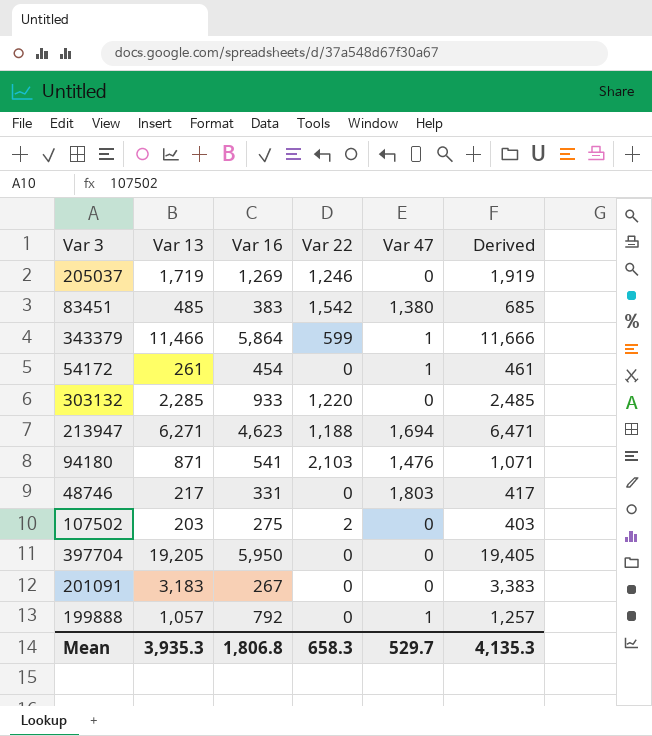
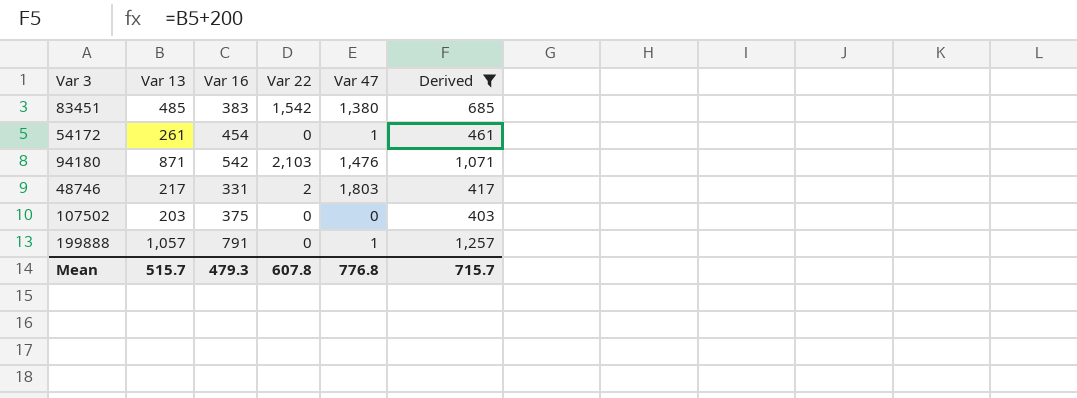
filter: none -> Derived <= 1,257
94180 | Var 16: 541 -> 542
48746 | Var 22: 0 -> 2
107502 | Var 16: 275 -> 375
107502 | Var 22: 2 -> 0
199888 | Var 16: 792 -> 791
Mean | Var 13: 3,935.3 -> 515.7
Mean | Var 16: 1,806.8 -> 479.3
Mean | Var 22: 658.3 -> 607.8
Mean | Var 47: 529.7 -> 776.8
Mean | Derived: 4,135.3 -> 715.7

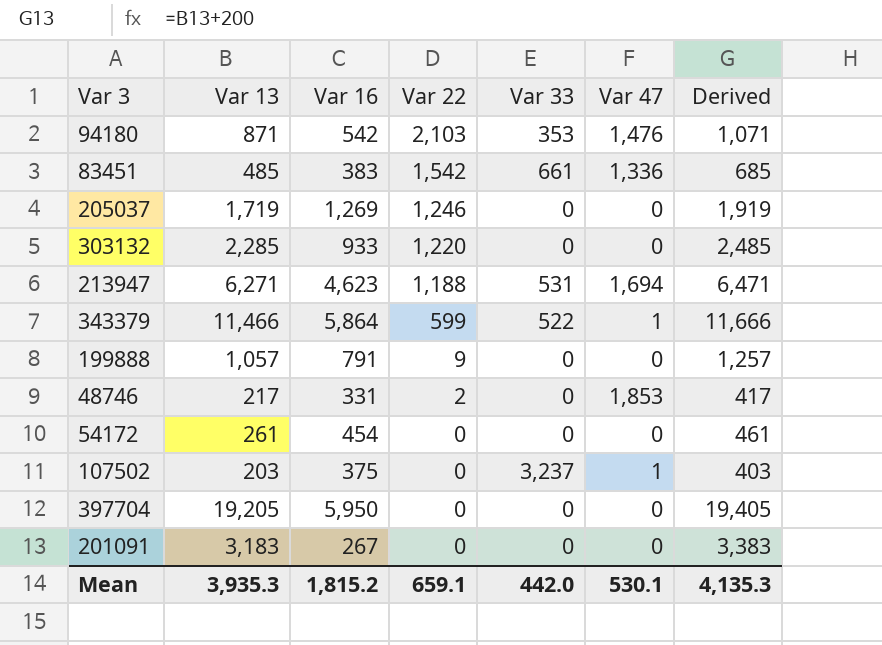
filter: Derived <= 1,257 -> none
row order: none -> Var 22 descending
column Var 33 | position: none -> 5
83451 | Var 47: 1,380 -> 1,336
199888 | Var 22: 0 -> 9
199888 | Var 47: 1 -> 0
48746 | Var 47: 1,803 -> 1,853
54172 | Var 47: 1 -> 0
107502 | Var 47: 0 -> 1
Mean | Var 13: 515.7 -> 3,935.3
Mean | Var 16: 479.3 -> 1,815.2
Mean | Var 22: 607.8 -> 659.1
Mean | Var 47: 776.8 -> 530.1
Mean | Derived: 715.7 -> 4,135.3

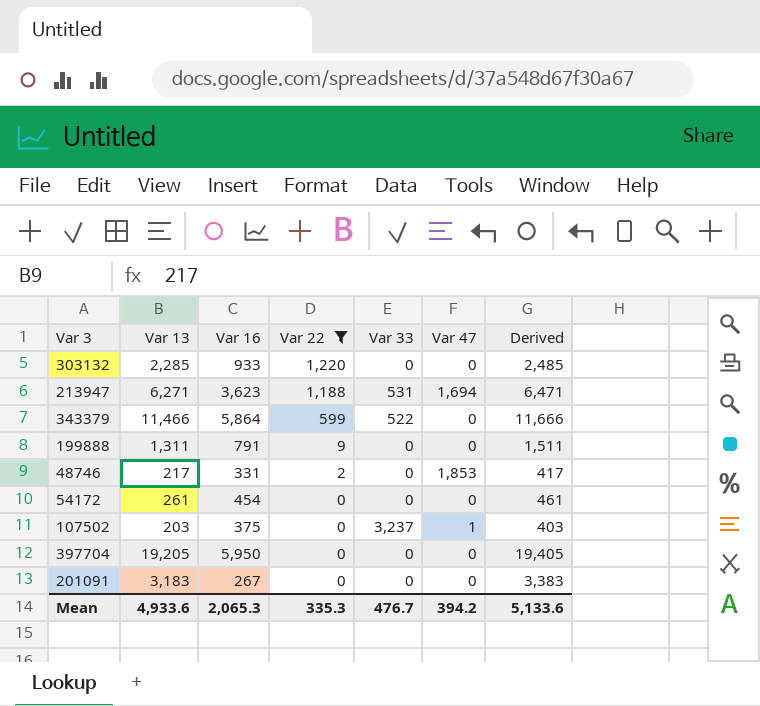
filter: none -> Var 22 <= 1,220
213947 | Var 16: 4,623 -> 3,623
343379 | Var 47: 1 -> 0
199888 | Var 13: 1,057 -> 1,311
199888 | Derived: 1,257 -> 1,511
Mean | Var 13: 3,935.3 -> 4,933.6
Mean | Var 16: 1,815.2 -> 2,065.3
Mean | Var 22: 659.1 -> 335.3
Mean | Var 33: 442.0 -> 476.7
Mean | Var 47: 530.1 -> 394.2
Mean | Derived: 4,135.3 -> 5,133.6

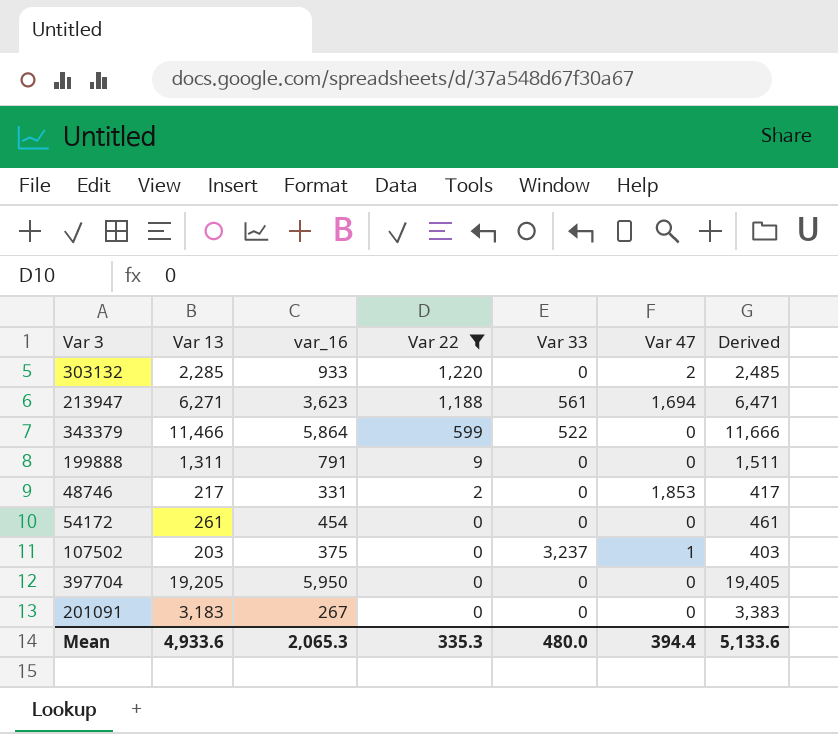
column name: Var 16 -> var_16
303132 | Var 47: 0 -> 2
213947 | Var 33: 531 -> 561
Mean | Var 33: 476.7 -> 480.0
Mean | Var 47: 394.2 -> 394.4

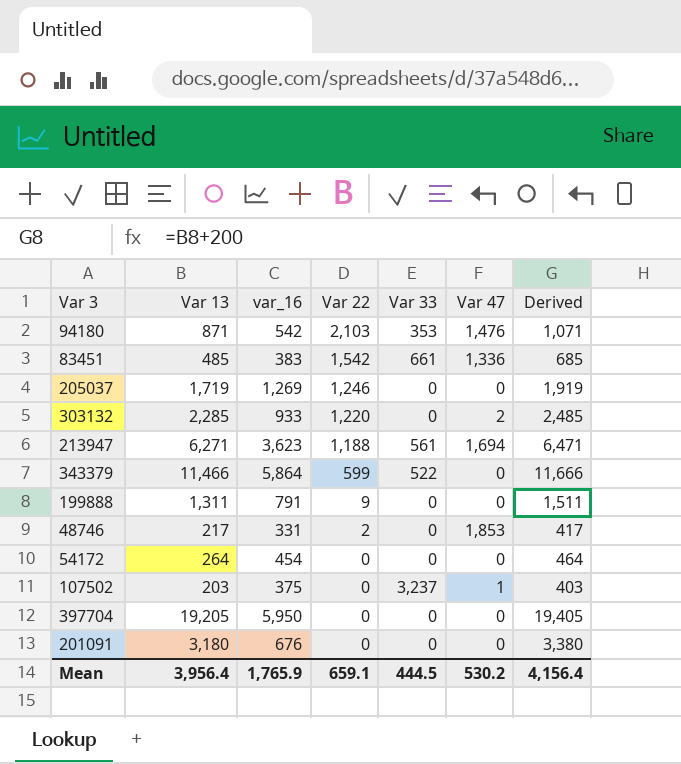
filter: Var 22 <= 1,220 -> none
54172 | Var 13: 261 -> 264
54172 | Derived: 461 -> 464
201091 | Var 13: 3,183 -> 3,180
201091 | var_16: 267 -> 676
201091 | Derived: 3,383 -> 3,380
Mean | Var 13: 4,933.6 -> 3,956.4
Mean | var_16: 2,065.3 -> 1,765.9
Mean | Var 22: 335.3 -> 659.1
Mean | Var 33: 480.0 -> 444.5
Mean | Var 47: 394.4 -> 530.2
Mean | Derived: 5,133.6 -> 4,156.4

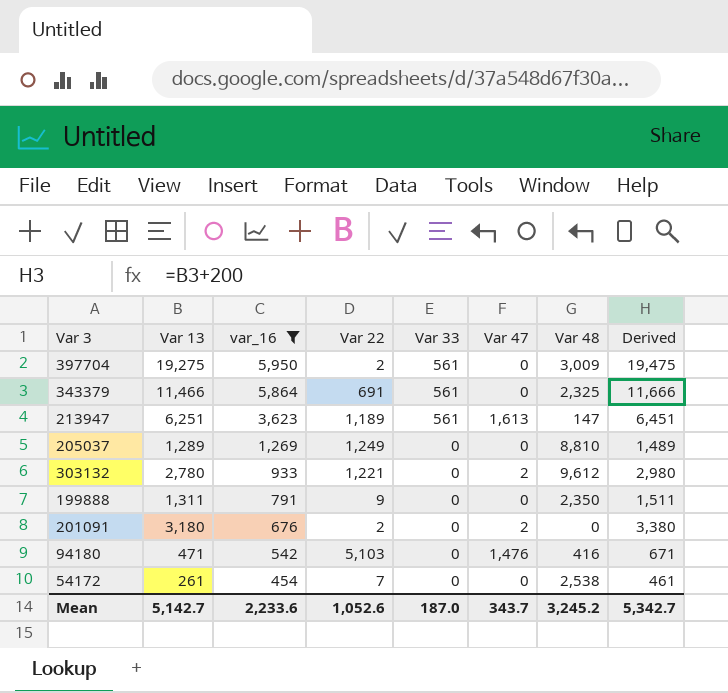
filter: none -> var_16 >= 454
row order: Var 22 descending -> var_16 descending
column Var 48 | position: none -> 7
397704 | Var 13: 19,205 -> 19,275
397704 | Var 22: 0 -> 2
397704 | Var 33: 0 -> 561
397704 | Derived: 19,405 -> 19,475
343379 | Var 22: 599 -> 691
343379 | Var 33: 522 -> 561
213947 | Var 13: 6,271 -> 6,251
213947 | Var 22: 1,188 -> 1,189
213947 | Var 47: 1,694 -> 1,613
213947 | Derived: 6,471 -> 6,451
205037 | Var 13: 1,719 -> 1,289
205037 | Var 22: 1,246 -> 1,249
205037 | Derived: 1,919 -> 1,489
303132 | Var 13: 2,285 -> 2,780
303132 | Var 22: 1,220 -> 1,221
303132 | Derived: 2,485 -> 2,980
201091 | Var 22: 0 -> 2
201091 | Var 47: 0 -> 2
94180 | Var 13: 871 -> 471
94180 | Var 22: 2,103 -> 5,103
94180 | Var 33: 353 -> 0
94180 | Derived: 1,071 -> 671
54172 | Var 13: 264 -> 261
54172 | Var 22: 0 -> 7
54172 | Derived: 464 -> 461
Mean | Var 13: 3,956.4 -> 5,142.7
Mean | var_16: 1,765.9 -> 2,233.6
Mean | Var 22: 659.1 -> 1,052.6
Mean | Var 33: 444.5 -> 187.0
Mean | Var 47: 530.2 -> 343.7
Mean | Derived: 4,156.4 -> 5,342.7

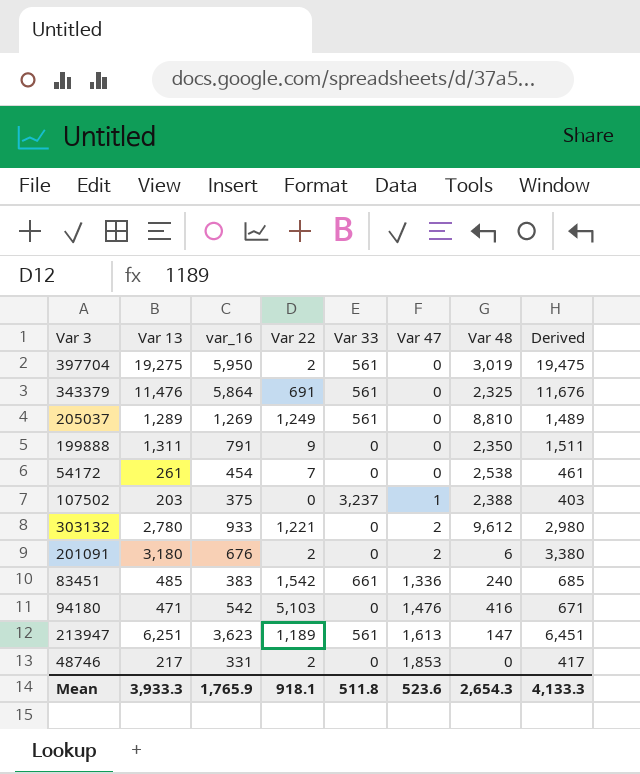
filter: var_16 >= 454 -> none
row order: var_16 descending -> Var 47 ascending
397704 | Var 48: 3,009 -> 3,019
343379 | Var 13: 11,466 -> 11,476
343379 | Derived: 11,666 -> 11,676
205037 | Var 33: 0 -> 561
201091 | Var 48: 0 -> 6
Mean | Var 13: 5,142.7 -> 3,933.3
Mean | var_16: 2,233.6 -> 1,765.9
Mean | Var 22: 1,052.6 -> 918.1
Mean | Var 33: 187.0 -> 511.8
Mean | Var 47: 343.7 -> 523.6
Mean | Var 48: 3,245.2 -> 2,654.3
Mean | Derived: 5,342.7 -> 4,133.3

